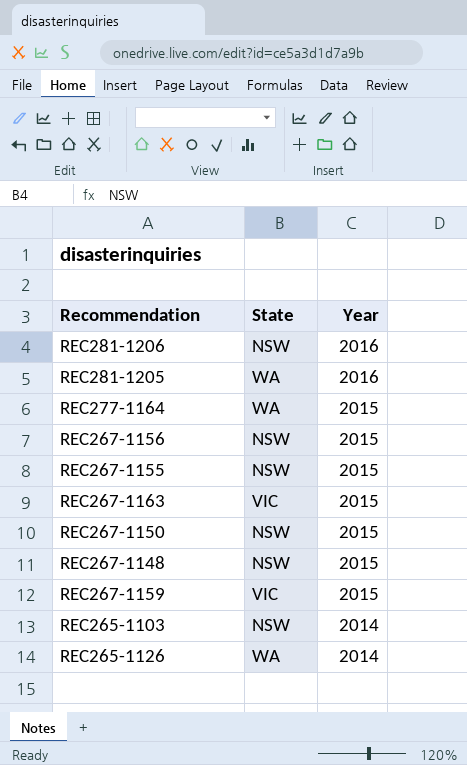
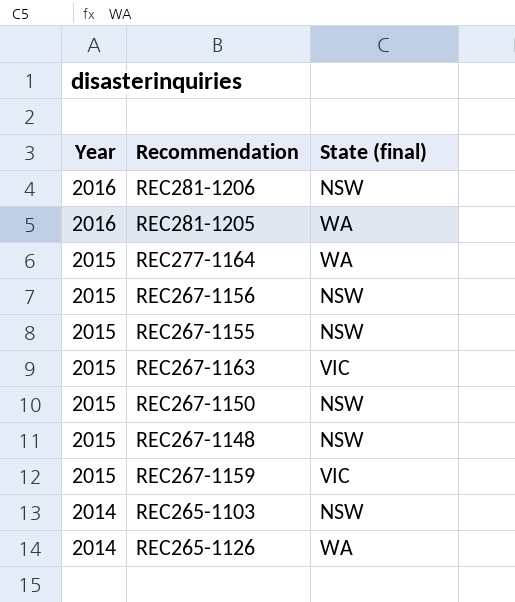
column Year | position: 3 -> 1
column name: State -> State (final)

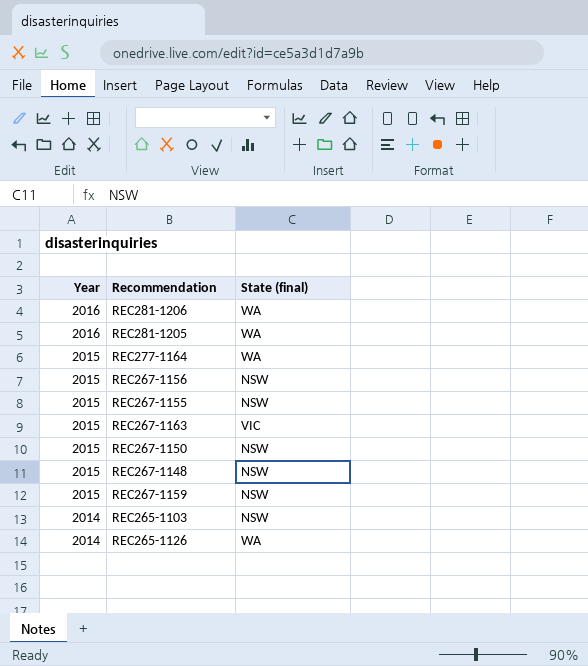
REC281-1206 | State (final): NSW -> WA
REC267-1159 | State (final): VIC -> NSW

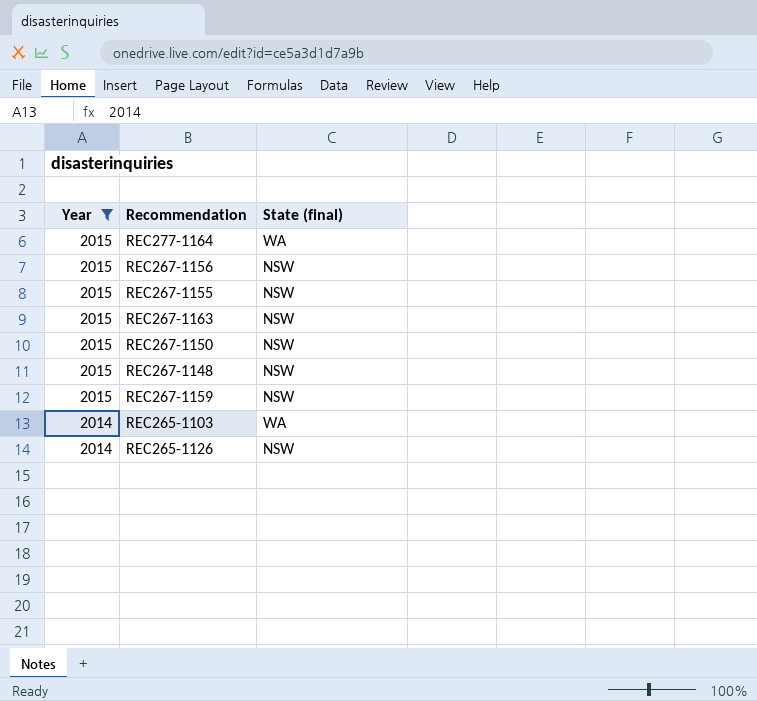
filter: none -> Year != 2016
REC267-1163 | State (final): VIC -> NSW
REC265-1103 | State (final): NSW -> WA
REC265-1126 | State (final): WA -> NSW

